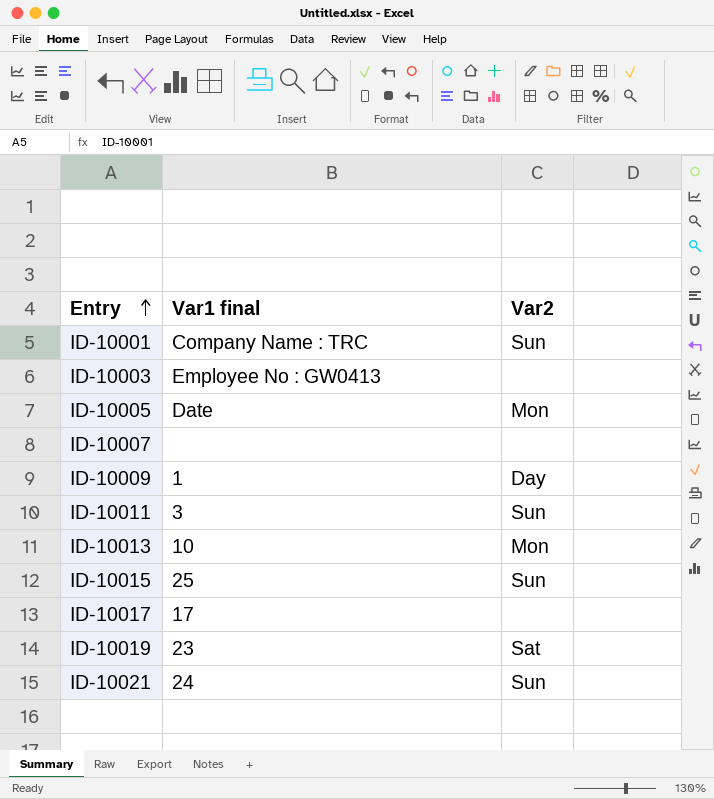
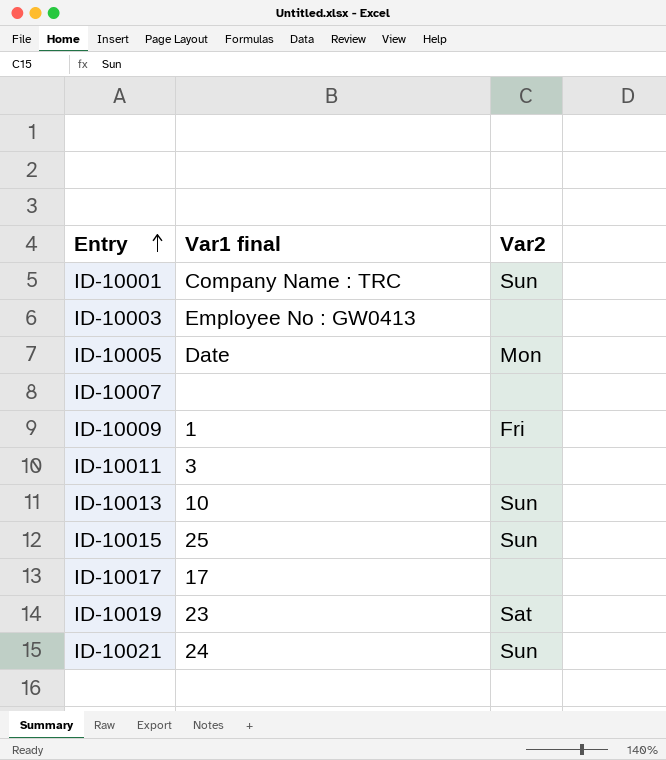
ID-10009 | Var2: Day -> Fri
ID-10011 | Var2: Sun -> none
ID-10013 | Var2: Mon -> Sun

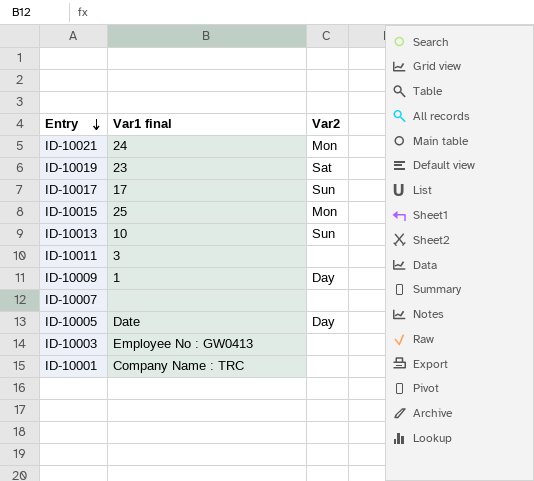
row order: Entry ascending -> Entry descending
ID-10021 | Var2: Sun -> Mon
ID-10017 | Var2: none -> Sun
ID-10015 | Var2: Sun -> Mon
ID-10009 | Var2: Fri -> Day
ID-10005 | Var2: Mon -> Day
ID-10001 | Var2: Sun -> none

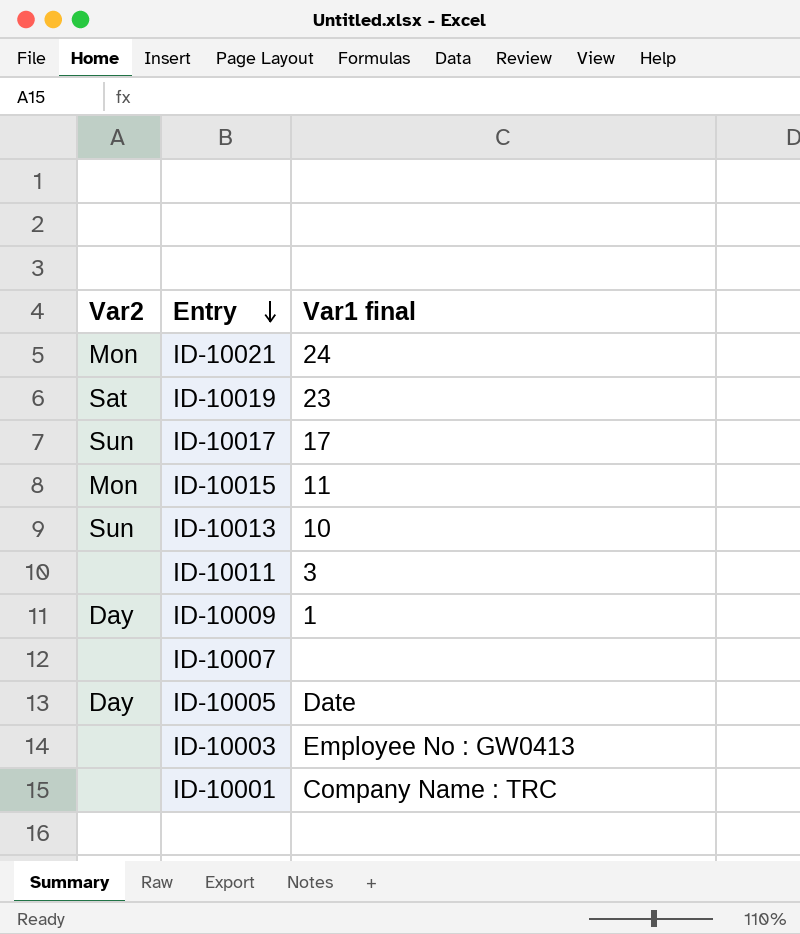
column Var2 | position: 3 -> 1
ID-10015 | Var1 final: 25 -> 11

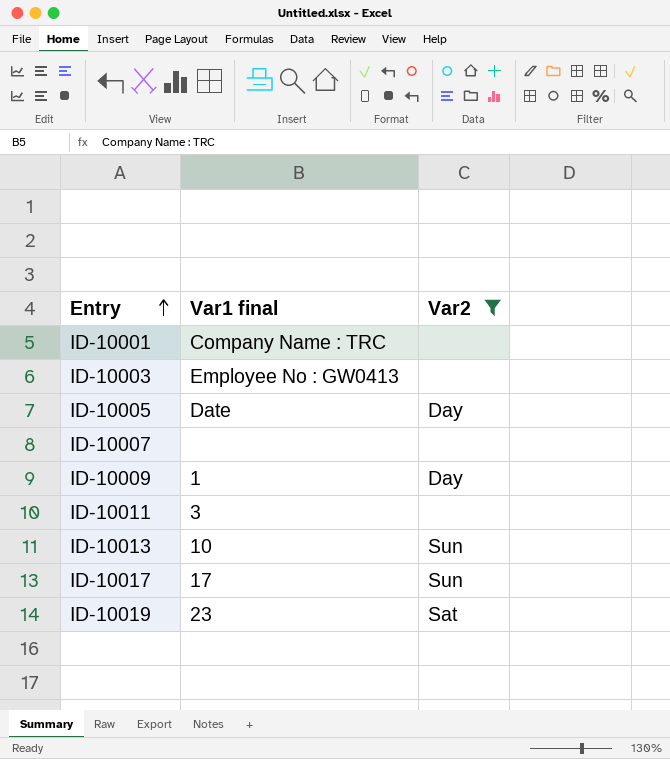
filter: none -> Var2 != Mon
row order: Entry descending -> Entry ascending
column Var2 | position: 1 -> 3

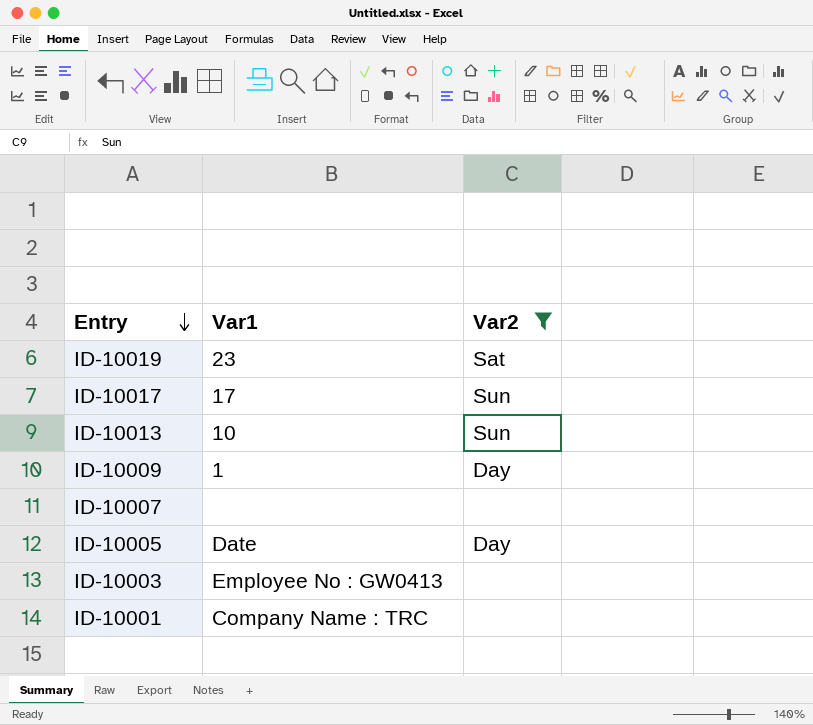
row order: Entry ascending -> Entry descending
column name: Var1 final -> Var1
row ID-10011: 3 | none -> none

